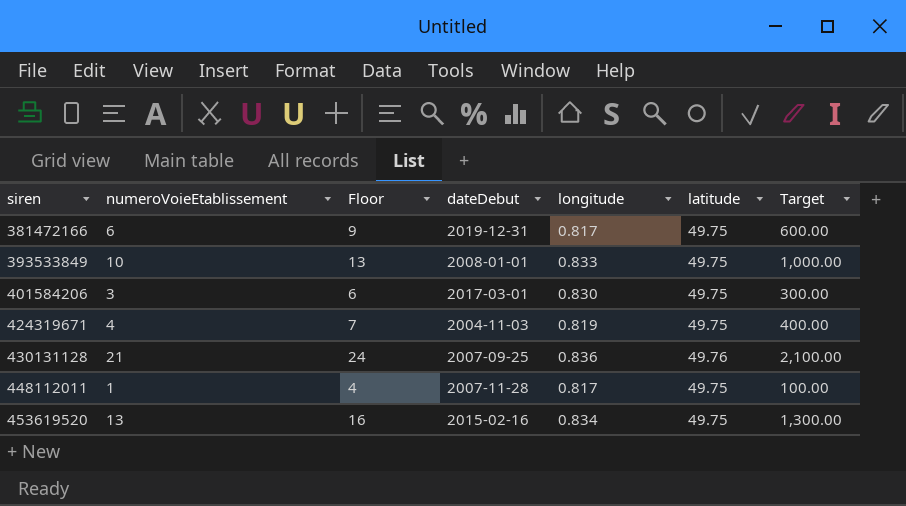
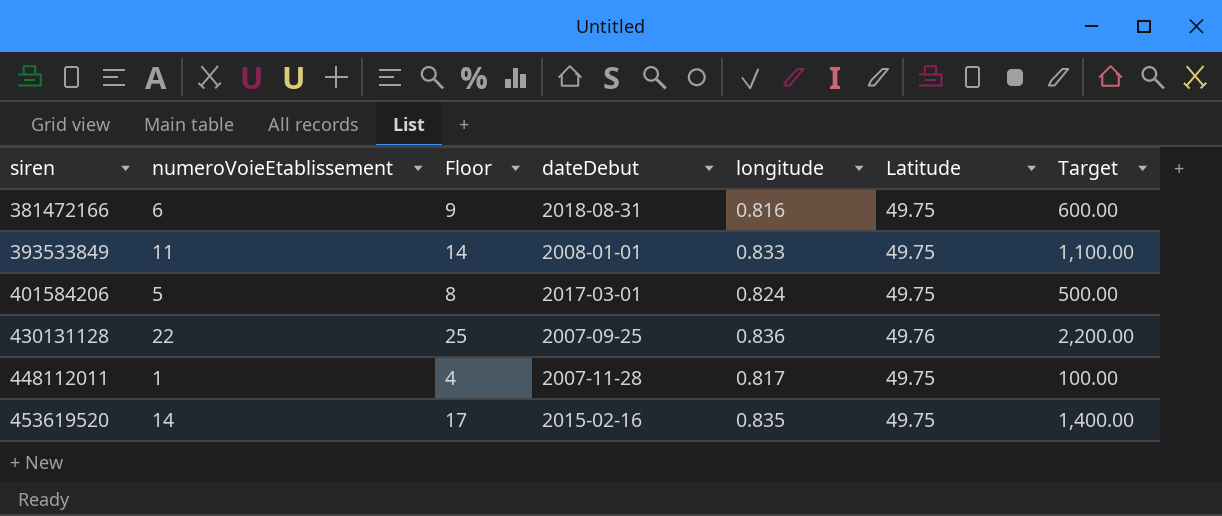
column name: latitude -> Latitude
row 424319671: 4 | 7 | 2004-11-03 | 0.819 | 49.75 | 400.00 -> none
381472166 | dateDebut: 2019-12-31 -> 2018-08-31
381472166 | longitude: 0.817 -> 0.816
393533849 | numeroVoieEtablissement: 10 -> 11
393533849 | Floor: 13 -> 14
393533849 | Target: 1,000.00 -> 1,100.00
401584206 | numeroVoieEtablissement: 3 -> 5
401584206 | Floor: 6 -> 8
401584206 | longitude: 0.830 -> 0.824
401584206 | Target: 300.00 -> 500.00
430131128 | numeroVoieEtablissement: 21 -> 22
430131128 | Floor: 24 -> 25
430131128 | Target: 2,100.00 -> 2,200.00
453619520 | numeroVoieEtablissement: 13 -> 14
453619520 | Floor: 16 -> 17
453619520 | longitude: 0.834 -> 0.835
453619520 | Target: 1,300.00 -> 1,400.00

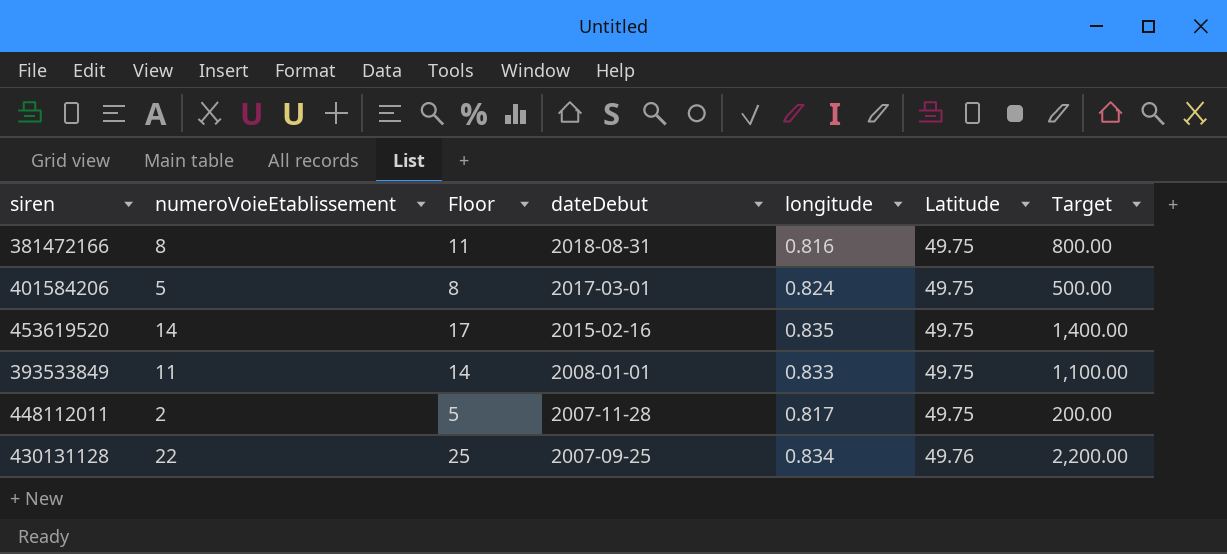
row order: siren ascending -> dateDebut descending
381472166 | numeroVoieEtablissement: 6 -> 8
381472166 | Floor: 9 -> 11
381472166 | Target: 600.00 -> 800.00
448112011 | numeroVoieEtablissement: 1 -> 2
448112011 | Floor: 4 -> 5
448112011 | Target: 100.00 -> 200.00
430131128 | longitude: 0.836 -> 0.834

